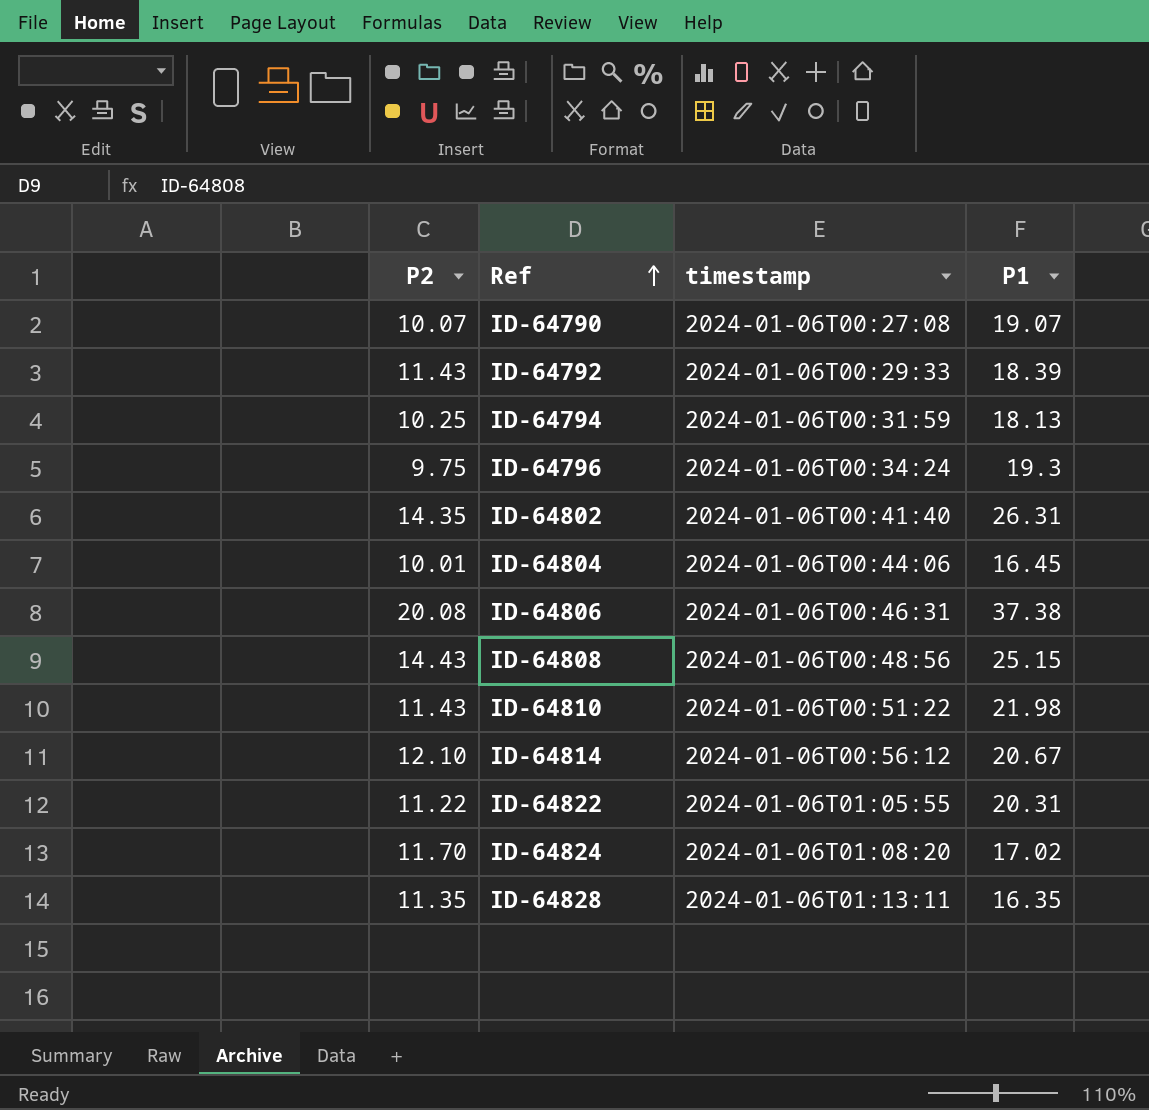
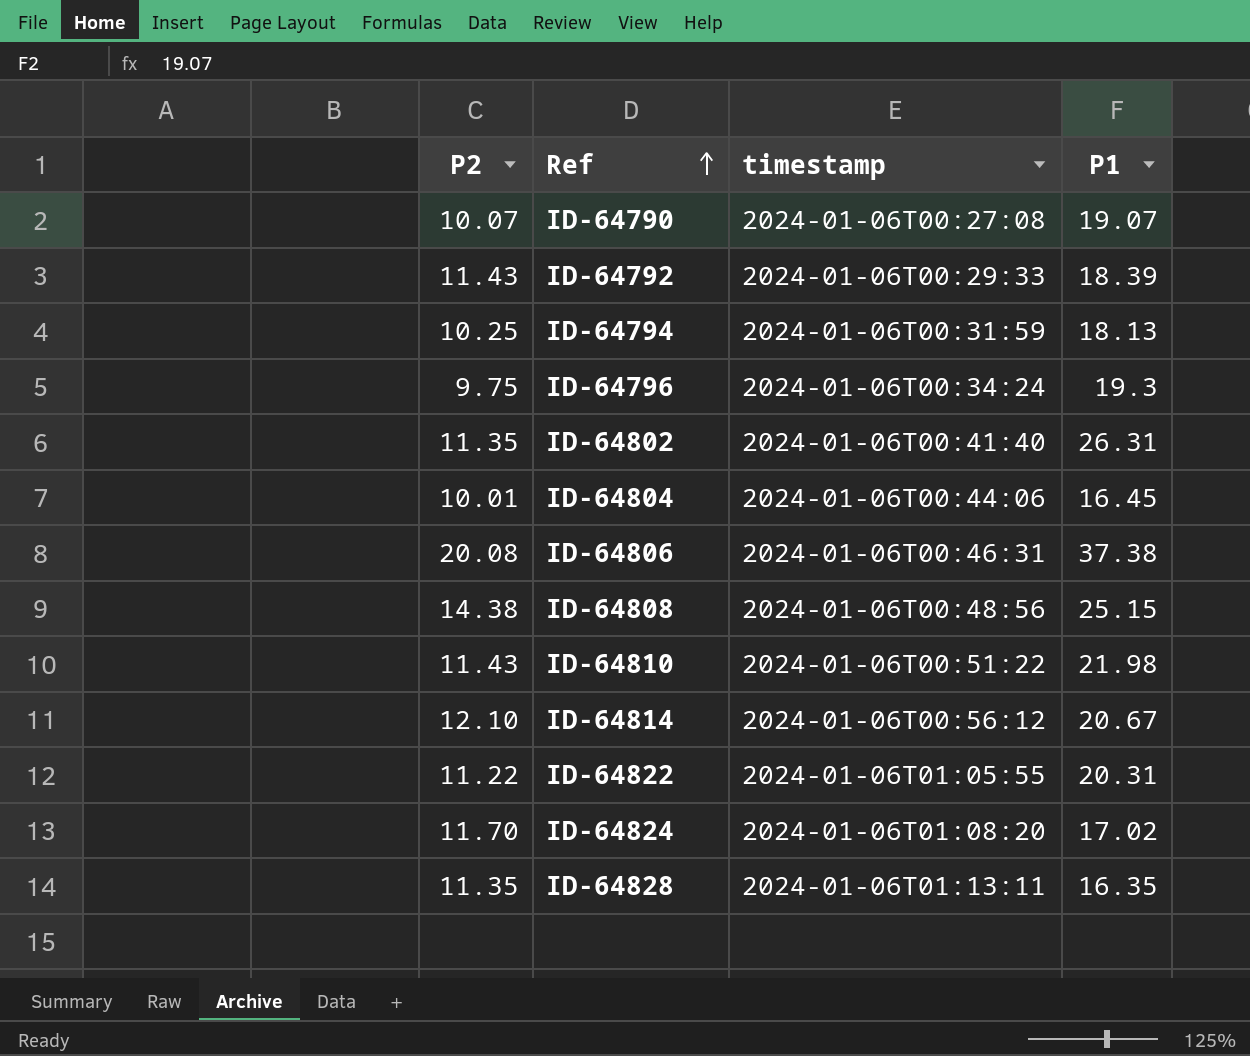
ID-64802 | P2: 14.35 -> 11.35
ID-64808 | P2: 14.43 -> 14.38

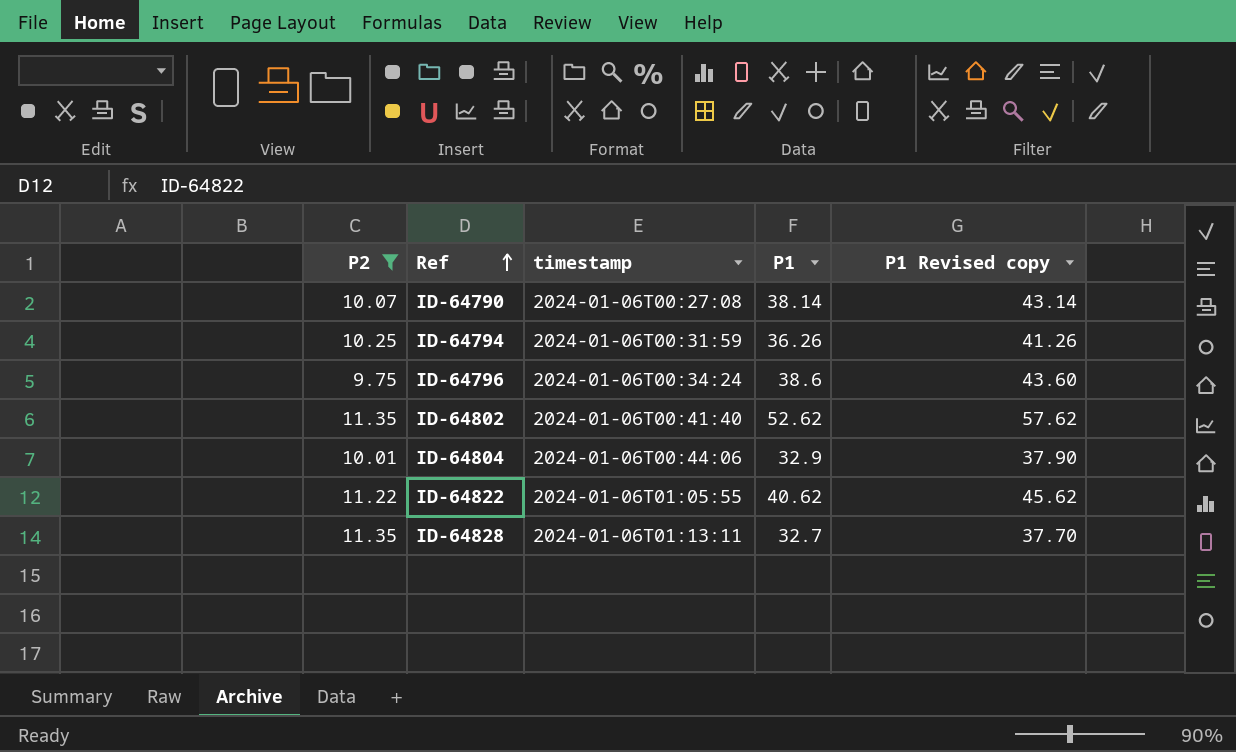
filter: none -> P2 <= 11.35
column P1 Revised copy | formula: none -> [P1] + 5
ID-64790 | P1: 19.07 -> 38.14
ID-64794 | P1: 18.13 -> 36.26
ID-64796 | P1: 19.3 -> 38.6
ID-64802 | P1: 26.31 -> 52.62
ID-64804 | P1: 16.45 -> 32.9
ID-64822 | P1: 20.31 -> 40.62
ID-64828 | P1: 16.35 -> 32.7

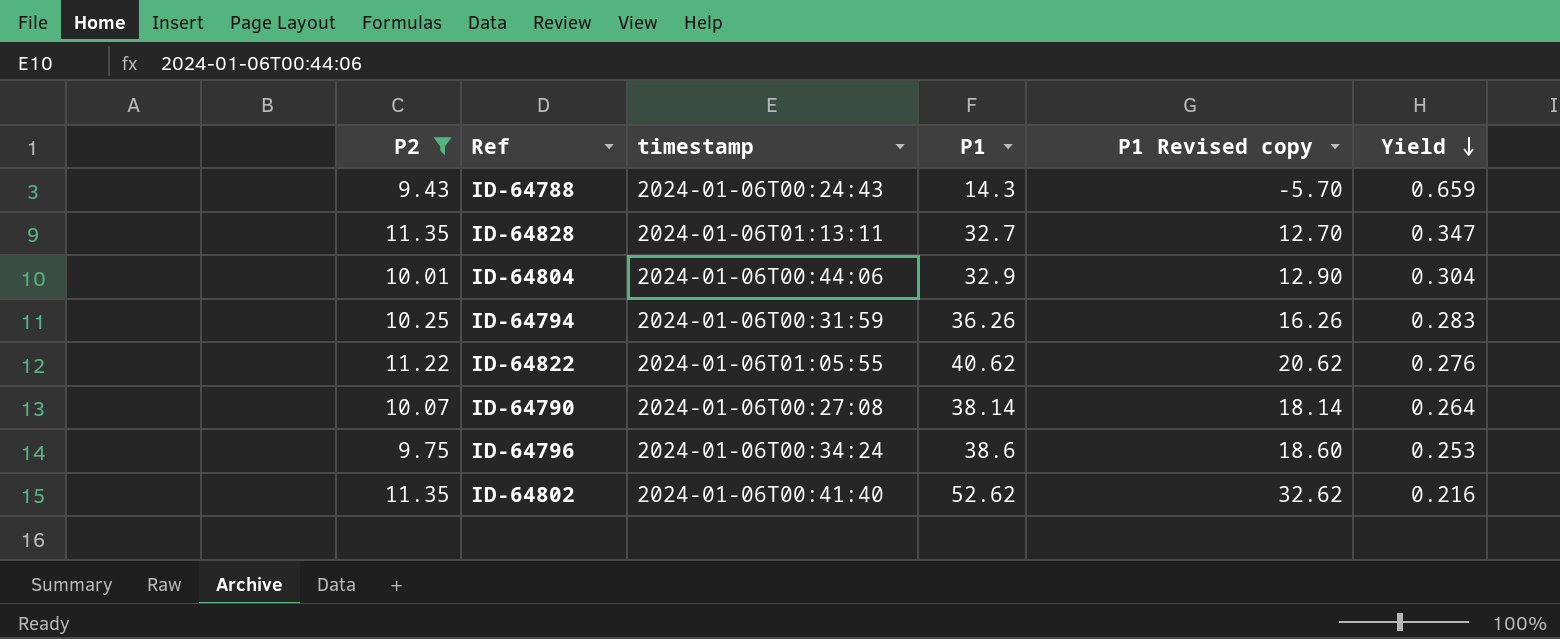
row order: Ref ascending -> Yield descending
column P1 Revised copy | formula: [P1] + 5 -> [P1] - 20
column Yield | formula: none -> [P2] / [P1]
row ID-64788: none -> 9.43 | 2024-01-06T00:24:43 | 14.3 | -5.70 | 0.659

